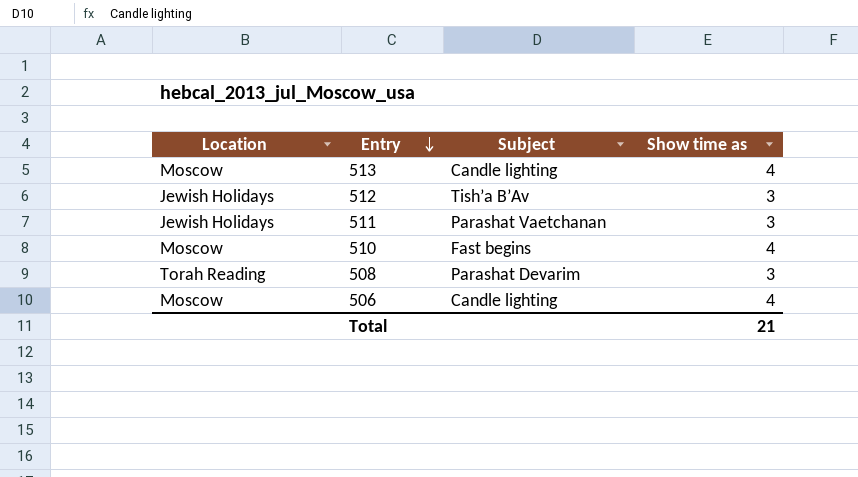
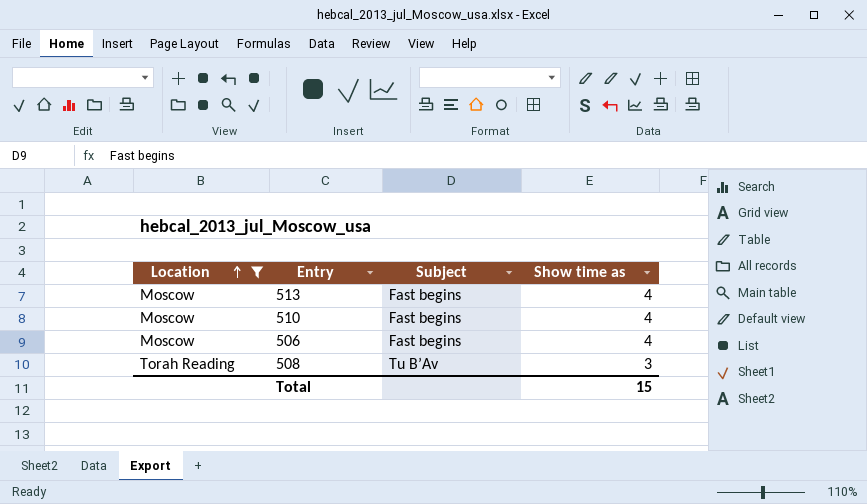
filter: none -> Location != Jewish Holidays
row order: Entry descending -> Location ascending
513 | Subject: Candle lighting -> Fast begins
506 | Subject: Candle lighting -> Fast begins
508 | Subject: Parashat Devarim -> Tu B’Av
Total | Show time as: 21 -> 15

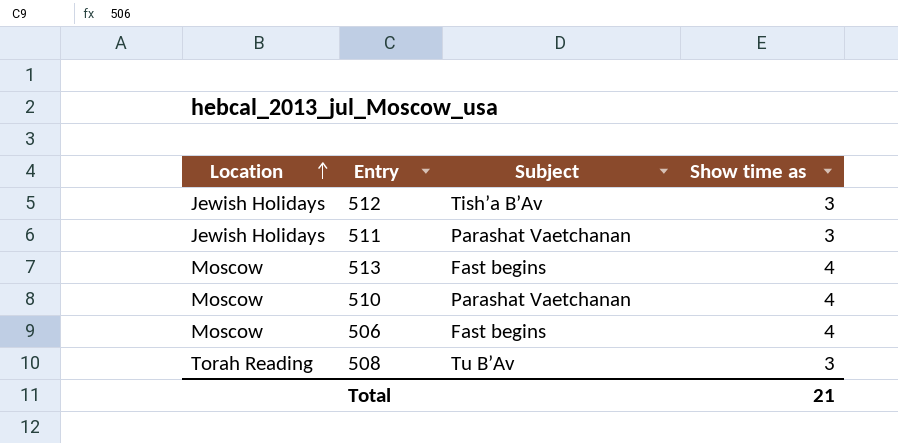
filter: Location != Jewish Holidays -> none
510 | Subject: Fast begins -> Parashat Vaetchanan
Total | Show time as: 15 -> 21

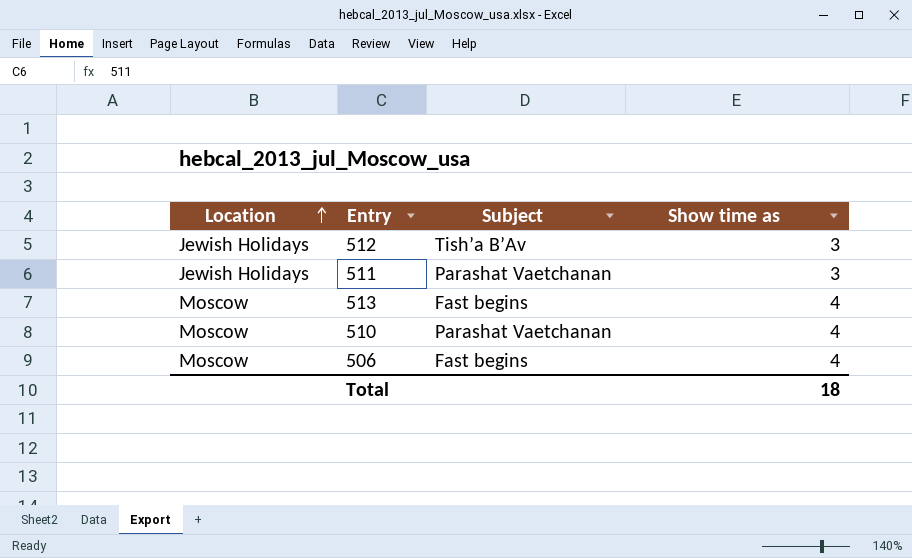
row 508: Torah Reading | Tu B’Av | 3 -> none
Total | Show time as: 21 -> 18

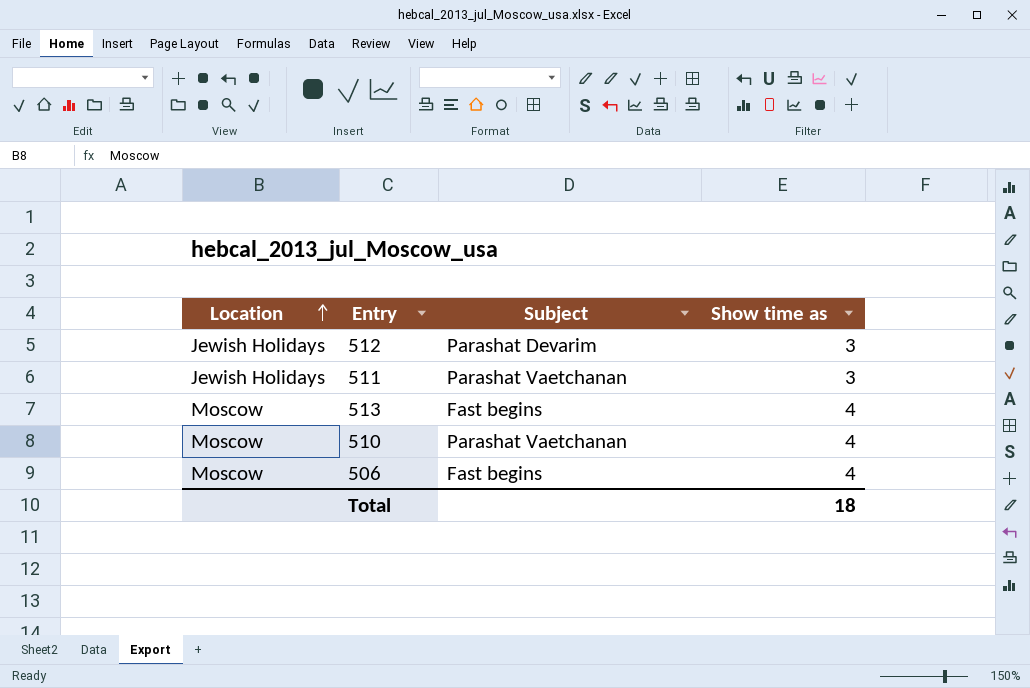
512 | Subject: Tish’a B’Av -> Parashat Devarim

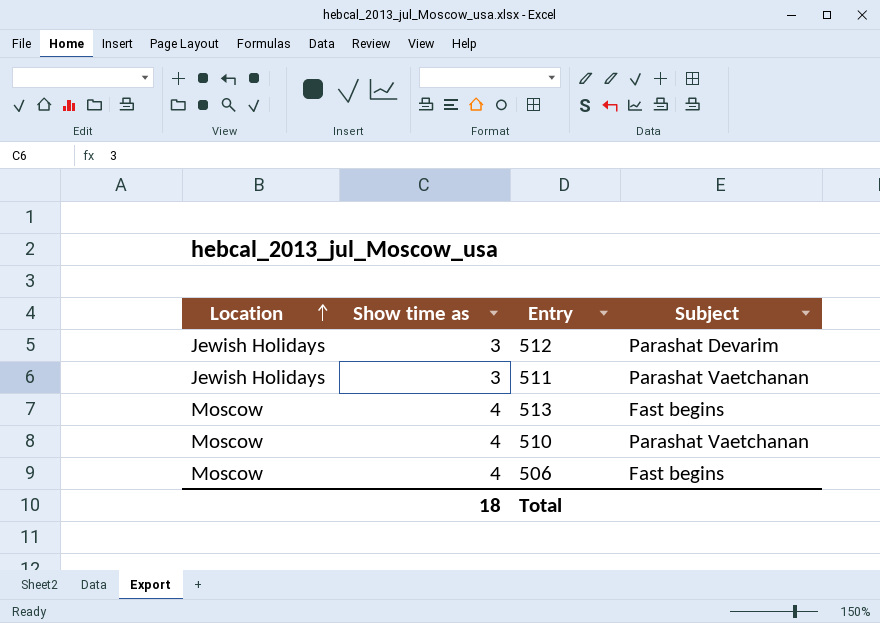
column Show time as | position: 4 -> 2

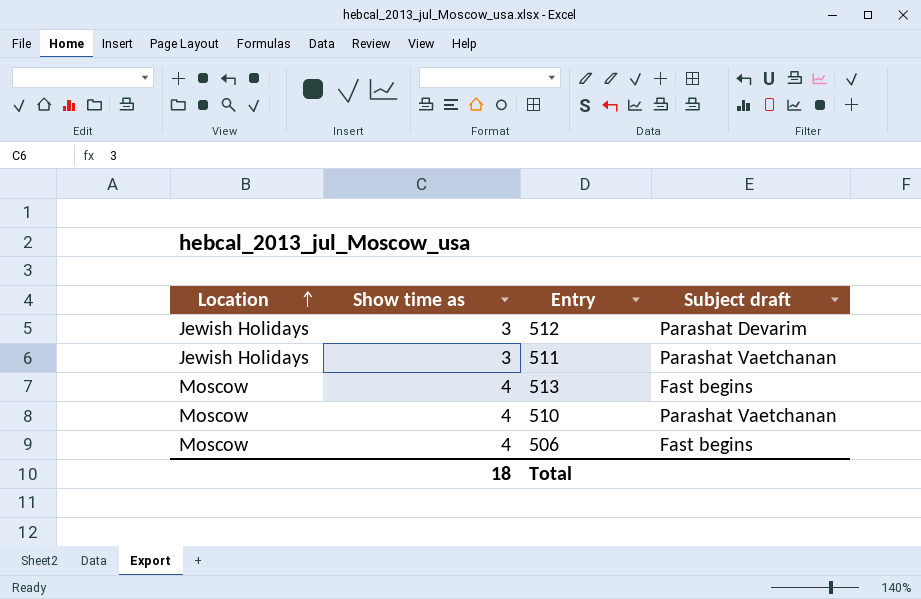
column name: Subject -> Subject draft

